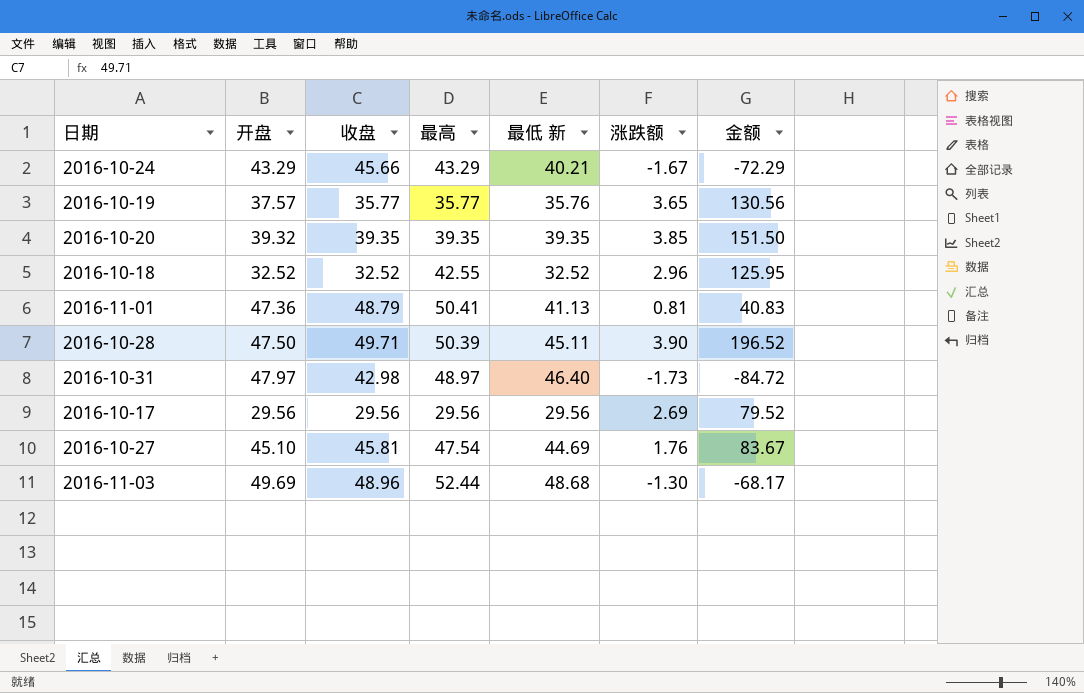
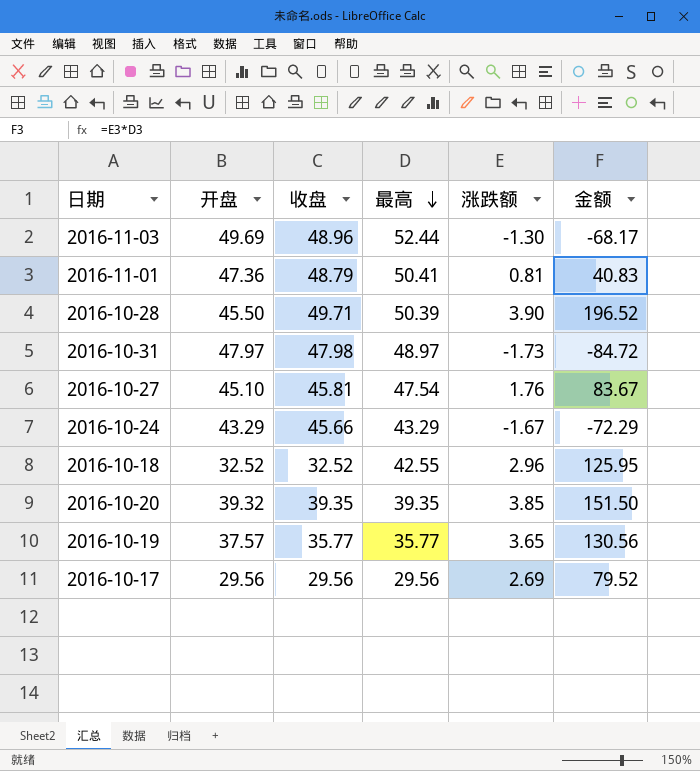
row order: none -> 最高 descending
column 最低 新 | position: 5 -> none
2016-10-28 | 开盘: 47.50 -> 45.50
2016-10-31 | 收盘: 42.98 -> 47.98

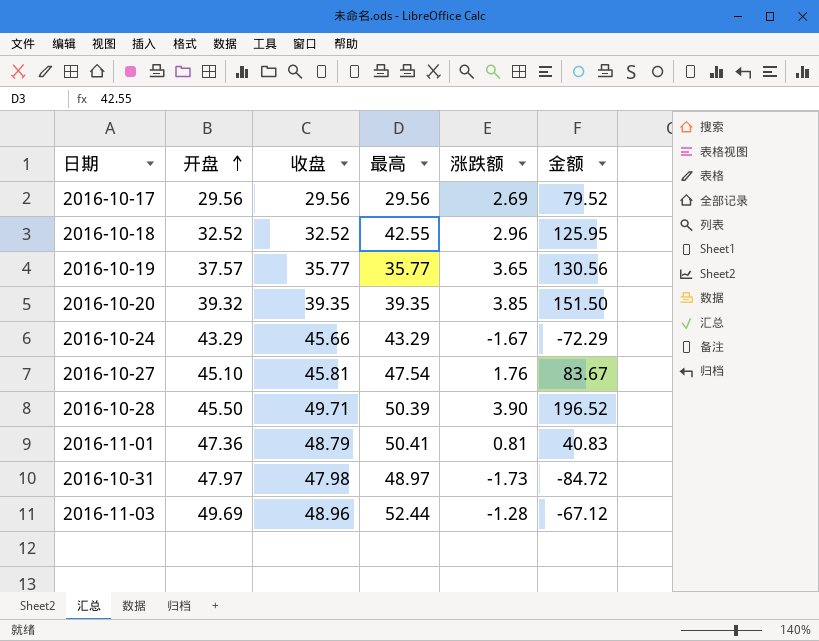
row order: 最高 descending -> 开盘 ascending
2016-11-03 | 涨跌额: -1.30 -> -1.28
2016-11-03 | 金额: -68.17 -> -67.12

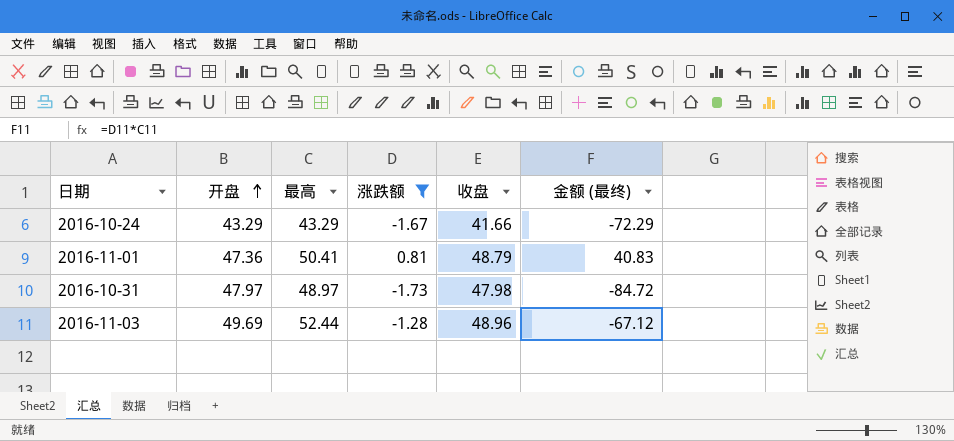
filter: none -> 涨跌额 <= 0.81
column 收盘 | position: 3 -> 5
column name: 金额 -> 金额 (最终)
2016-10-24 | 收盘: 45.66 -> 41.66

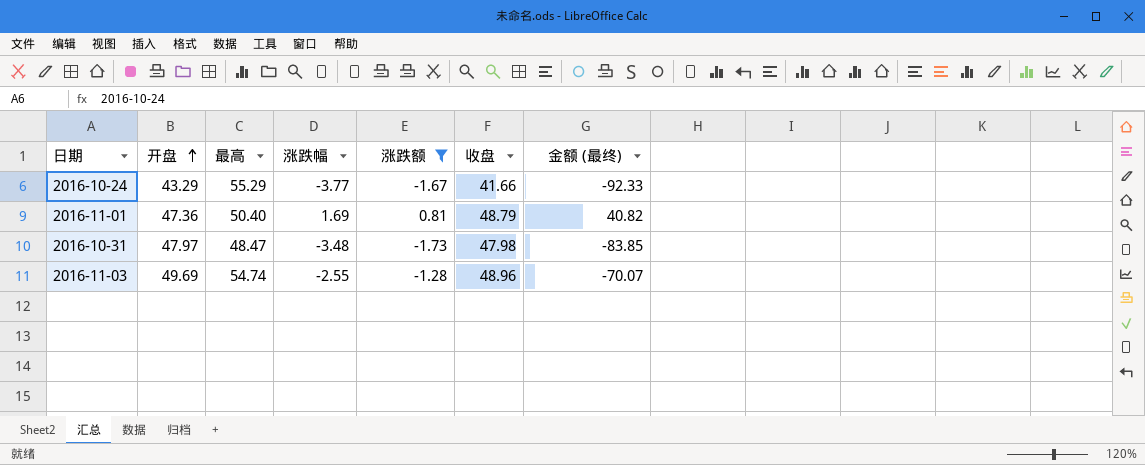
column 涨跌幅 | position: none -> 4
2016-10-24 | 最高: 43.29 -> 55.29
2016-10-24 | 金额 (最终): -72.29 -> -92.33
2016-11-01 | 最高: 50.41 -> 50.40
2016-11-01 | 金额 (最终): 40.83 -> 40.82
2016-10-31 | 最高: 48.97 -> 48.47
2016-10-31 | 金额 (最终): -84.72 -> -83.85
2016-11-03 | 最高: 52.44 -> 54.74
2016-11-03 | 金额 (最终): -67.12 -> -70.07

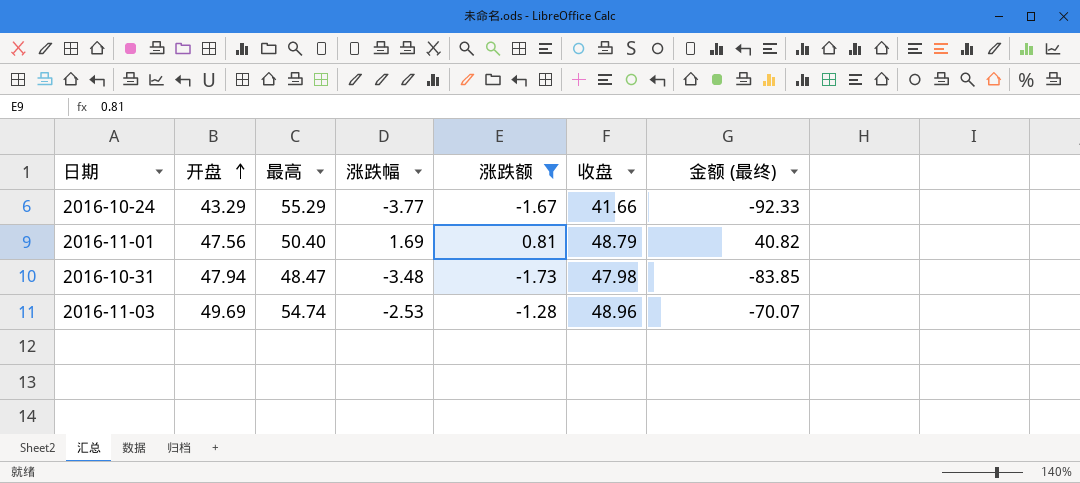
2016-11-01 | 开盘: 47.36 -> 47.56
2016-10-31 | 开盘: 47.97 -> 47.94
2016-11-03 | 涨跌幅: -2.55 -> -2.53

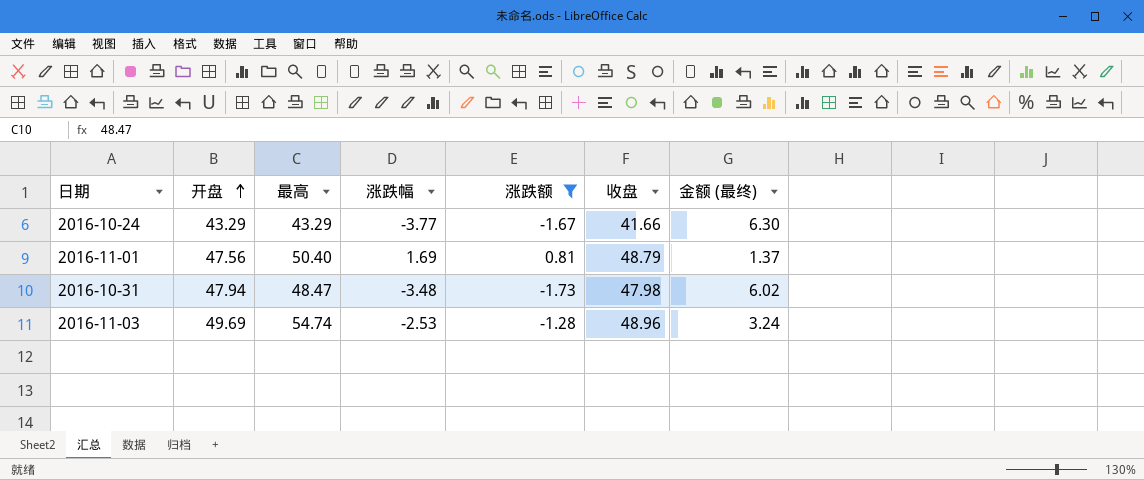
column 金额 (最终) | formula: [最高] * [涨跌额] -> [涨跌幅] * [涨跌额]
2016-10-24 | 最高: 55.29 -> 43.29

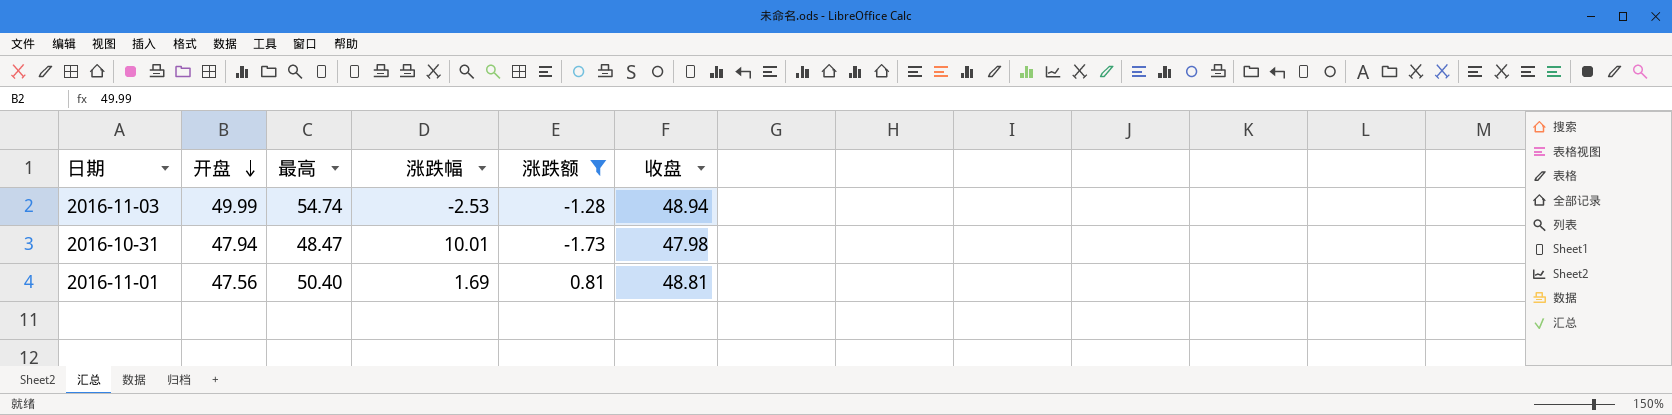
row order: 开盘 ascending -> 开盘 descending
column 金额 (最终) | formula: [涨跌幅] * [涨跌额] -> none
row 2016-10-24: 43.29 | 43.29 | -3.77 | -1.67 | 41.66 | 6.30 -> none
2016-11-03 | 开盘: 49.69 -> 49.99
2016-11-03 | 收盘: 48.96 -> 48.94
2016-10-31 | 涨跌幅: -3.48 -> 10.01
2016-11-01 | 收盘: 48.79 -> 48.81

